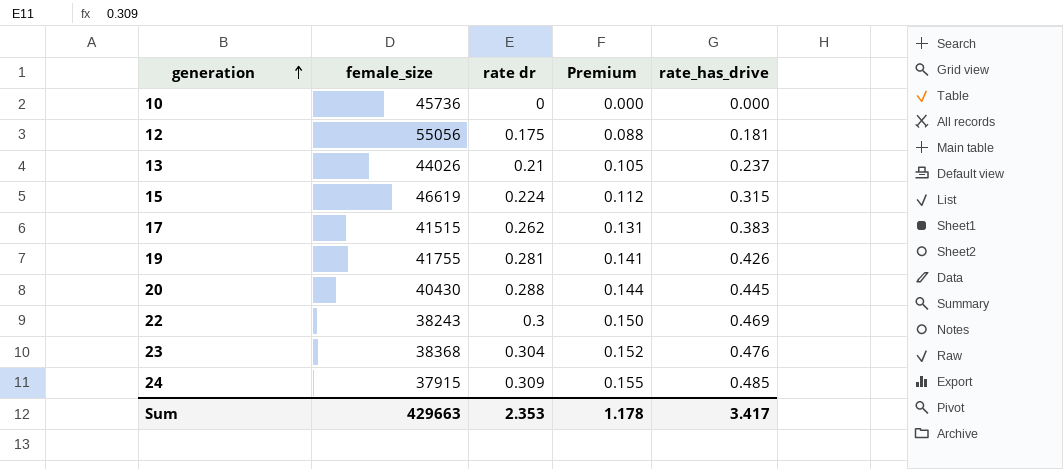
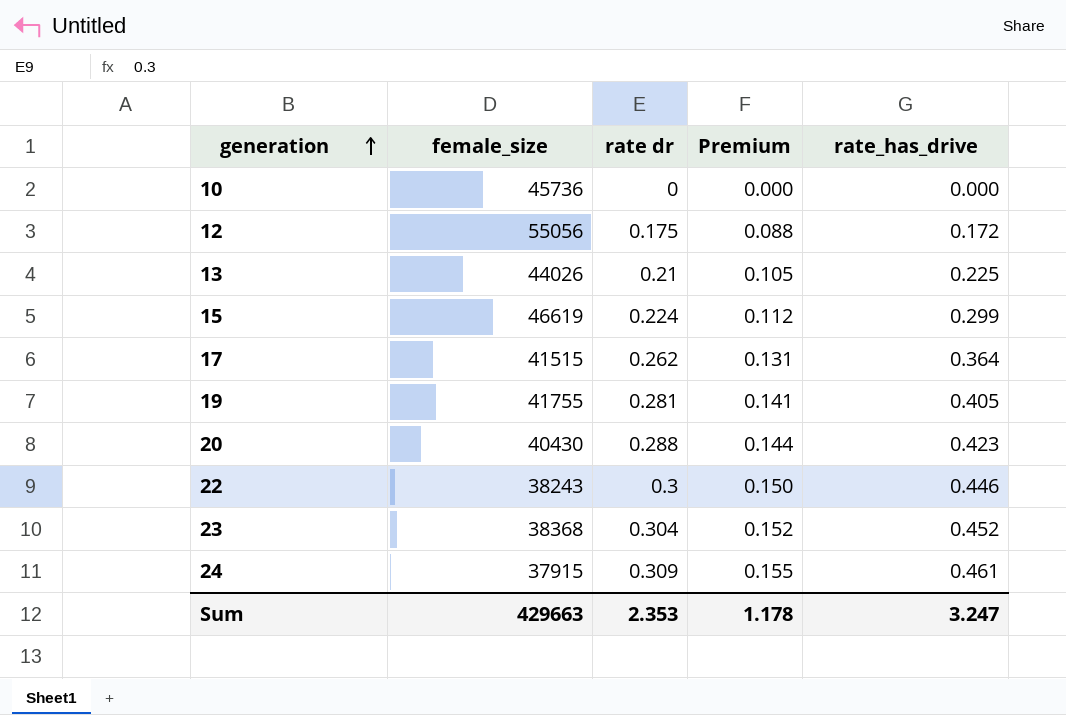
12 | rate_has_drive: 0.181 -> 0.172
13 | rate_has_drive: 0.237 -> 0.225
15 | rate_has_drive: 0.315 -> 0.299
17 | rate_has_drive: 0.383 -> 0.364
19 | rate_has_drive: 0.426 -> 0.405
20 | rate_has_drive: 0.445 -> 0.423
22 | rate_has_drive: 0.469 -> 0.446
23 | rate_has_drive: 0.476 -> 0.452
24 | rate_has_drive: 0.485 -> 0.461
Sum | rate_has_drive: 3.417 -> 3.247

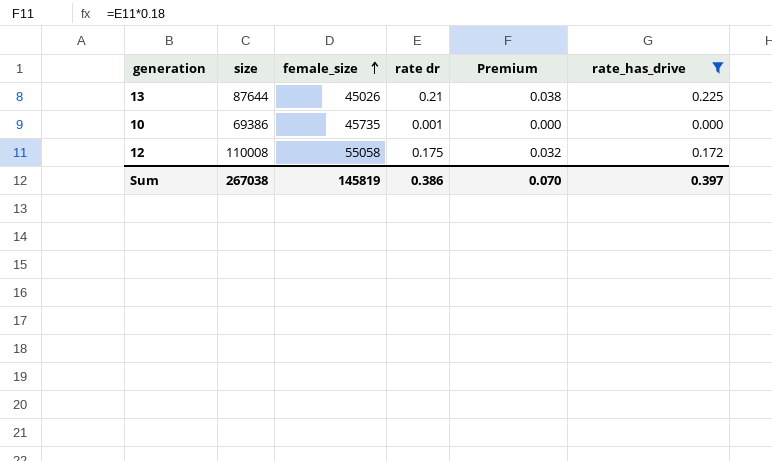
filter: none -> rate_has_drive <= 0.225
row order: generation ascending -> female_size ascending
column size | position: none -> 2
column Premium | formula: [rate dr] * 0.5 -> [rate dr] * 0.18
13 | female_size: 44026 -> 45026
10 | female_size: 45736 -> 45735
10 | rate dr: 0 -> 0.001
12 | female_size: 55056 -> 55058
Sum | female_size: 429663 -> 145819
Sum | rate dr: 2.353 -> 0.386
Sum | Premium: 1.178 -> 0.070
Sum | rate_has_drive: 3.247 -> 0.397

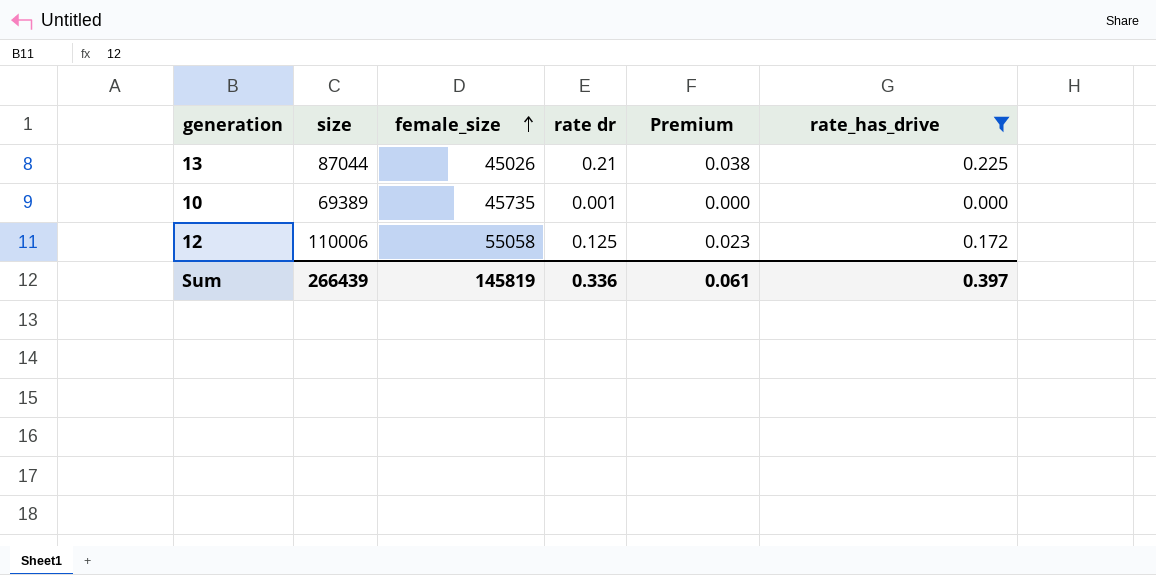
13 | size: 87644 -> 87044
10 | size: 69386 -> 69389
12 | size: 110008 -> 110006
12 | rate dr: 0.175 -> 0.125
12 | Premium: 0.032 -> 0.023
Sum | size: 267038 -> 266439
Sum | rate dr: 0.386 -> 0.336
Sum | Premium: 0.070 -> 0.061

